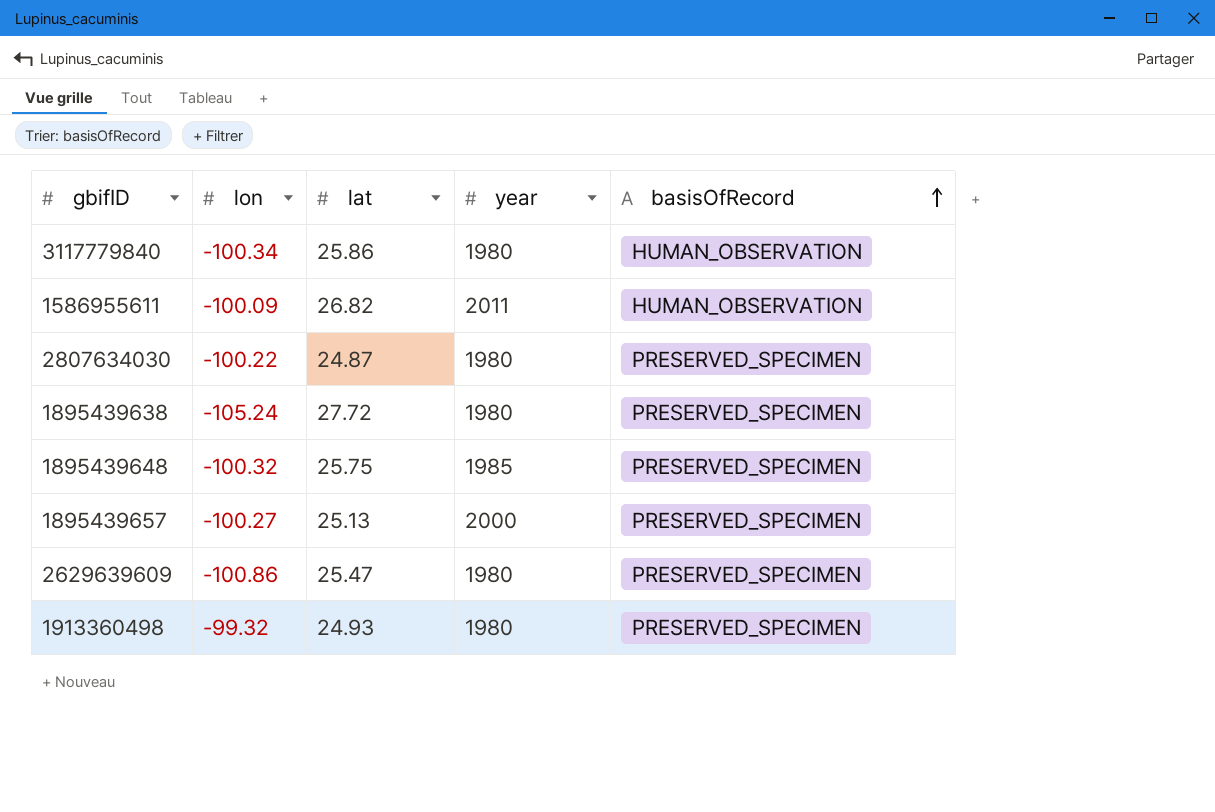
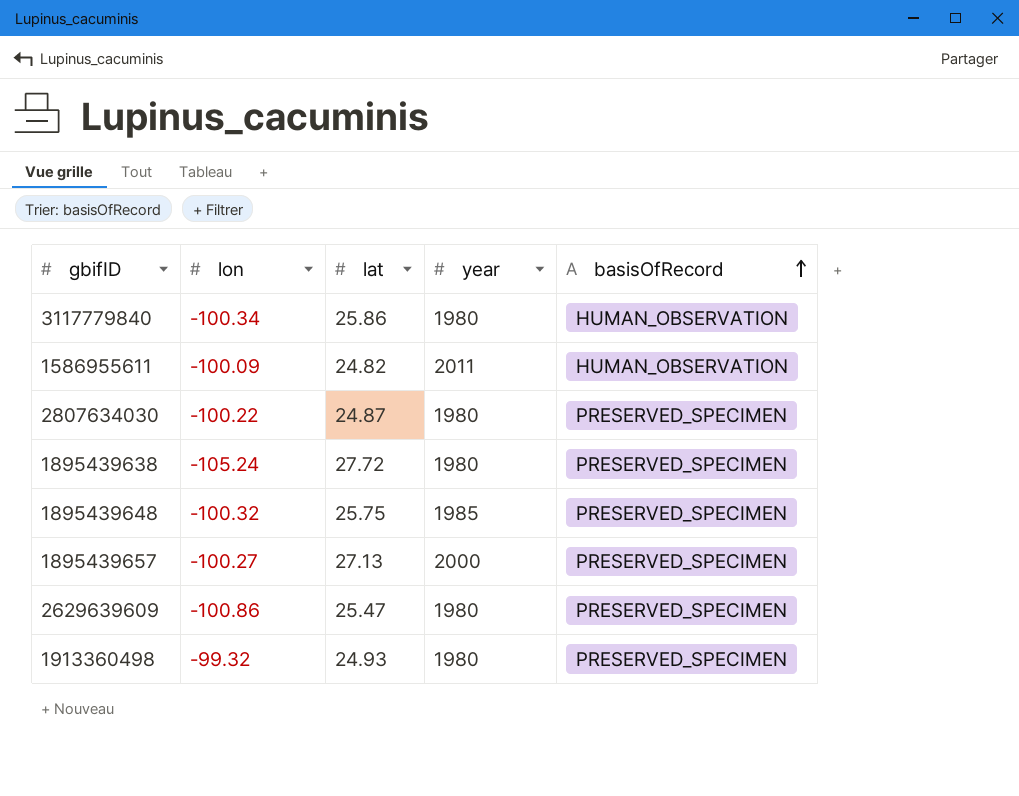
1586955611 | lat: 26.82 -> 24.82
1895439657 | lat: 25.13 -> 27.13

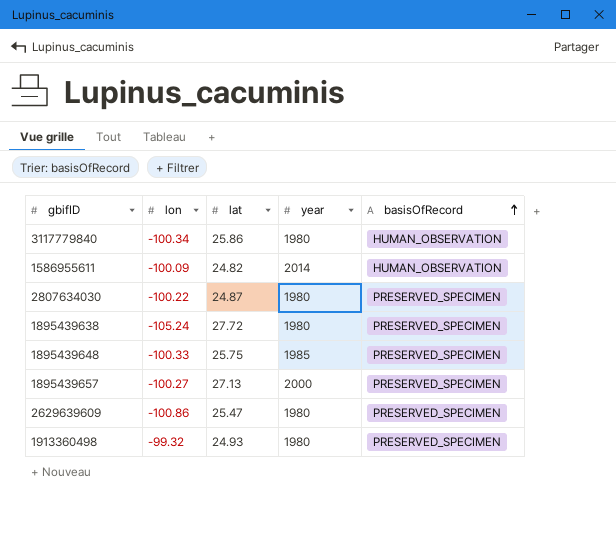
1586955611 | year: 2011 -> 2014
1895439648 | lon: -100.32 -> -100.33

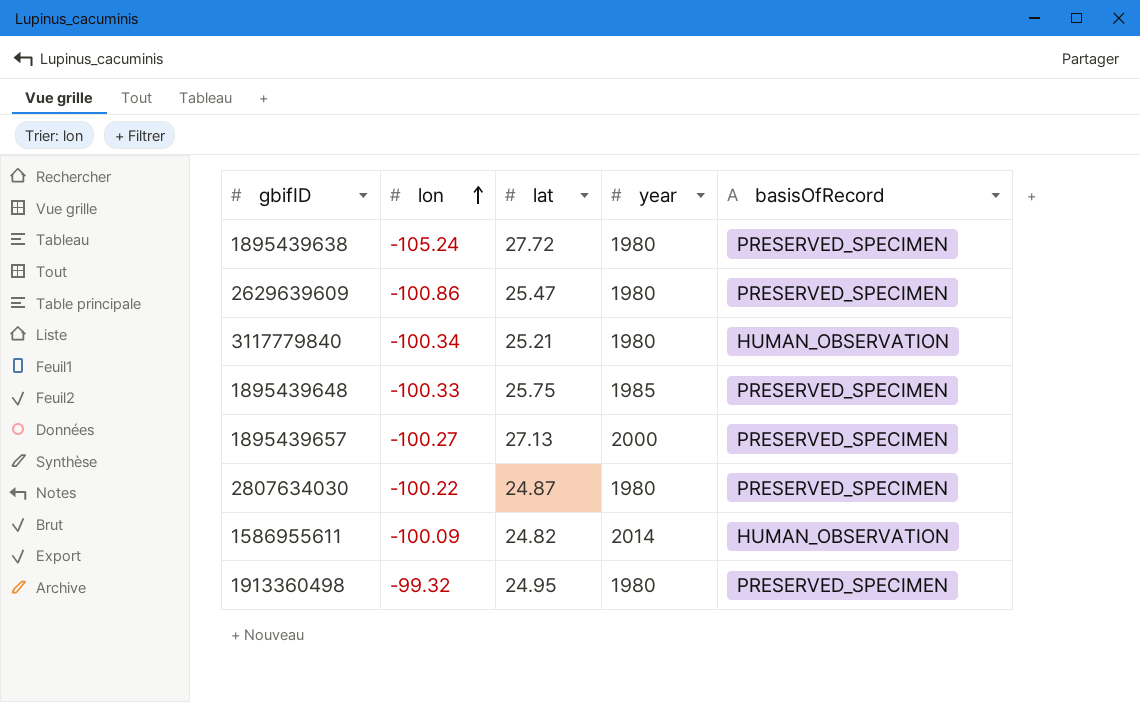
row order: basisOfRecord ascending -> lon ascending
3117779840 | lat: 25.86 -> 25.21
1913360498 | lat: 24.93 -> 24.95

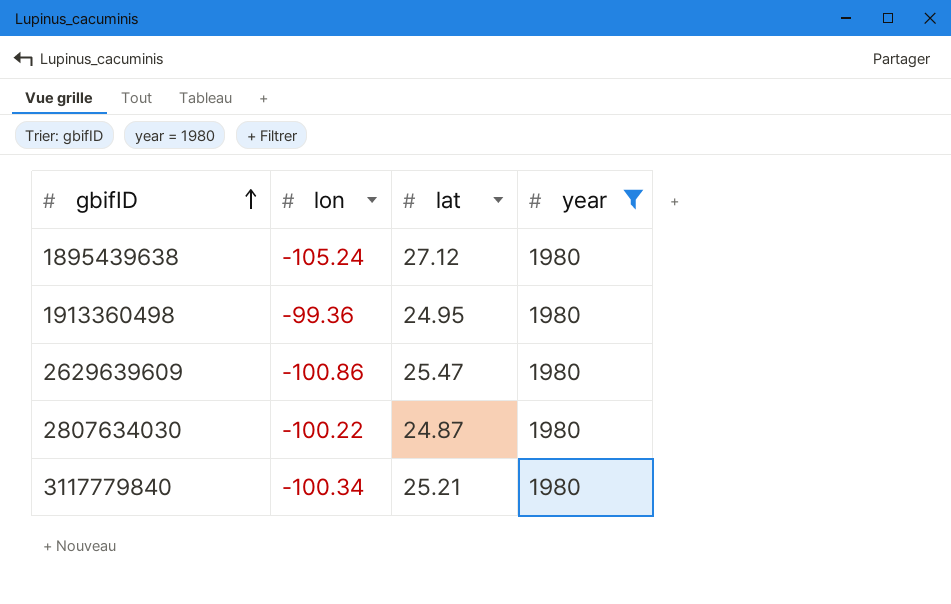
filter: none -> year = 1980
row order: lon ascending -> gbifID ascending
column basisOfRecord | position: 5 -> none
1895439638 | lat: 27.72 -> 27.12
1913360498 | lon: -99.32 -> -99.36

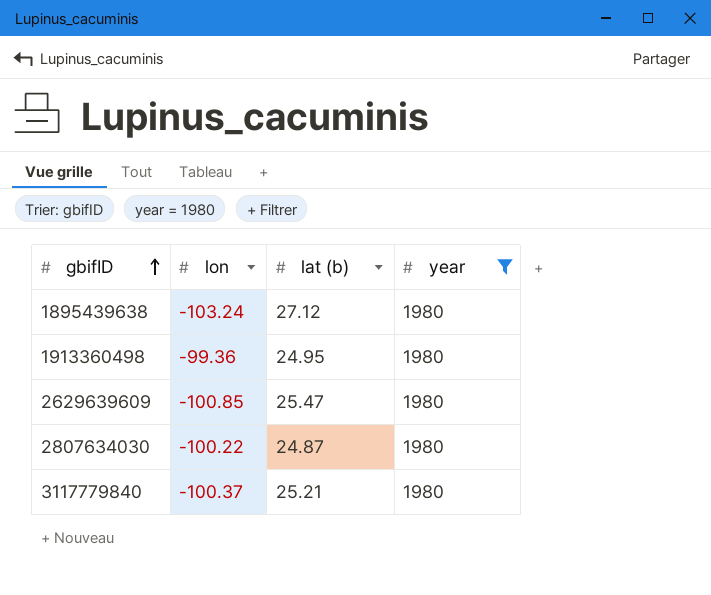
column name: lat -> lat (b)
1895439638 | lon: -105.24 -> -103.24
2629639609 | lon: -100.86 -> -100.85
3117779840 | lon: -100.34 -> -100.37

